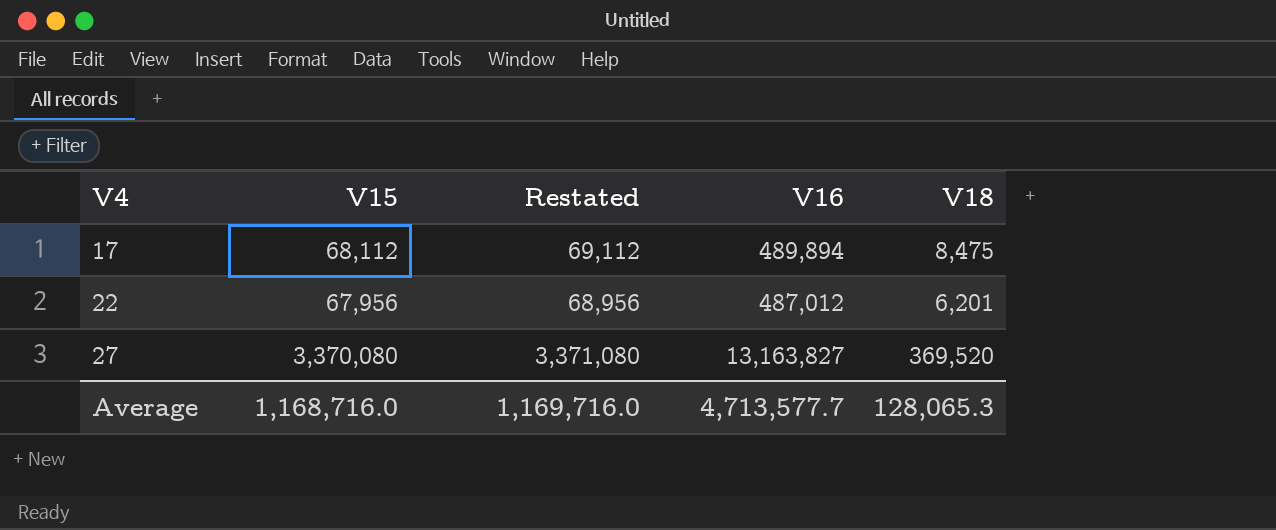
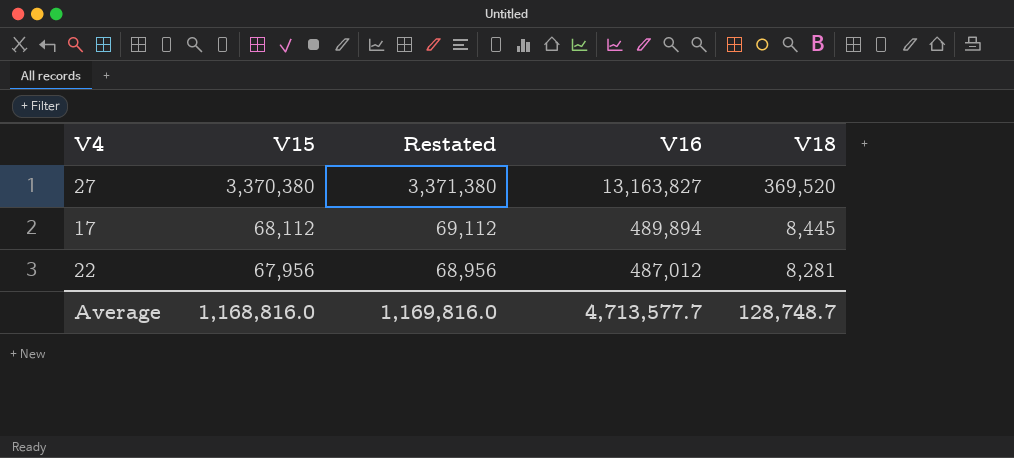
row order: V4 ascending -> V15 descending
27 | V15: 3,370,080 -> 3,370,380
27 | Restated: 3,371,080 -> 3,371,380
17 | V18: 8,475 -> 8,445
22 | V18: 6,201 -> 8,281
Average | V15: 1,168,716.0 -> 1,168,816.0
Average | Restated: 1,169,716.0 -> 1,169,816.0
Average | V18: 128,065.3 -> 128,748.7

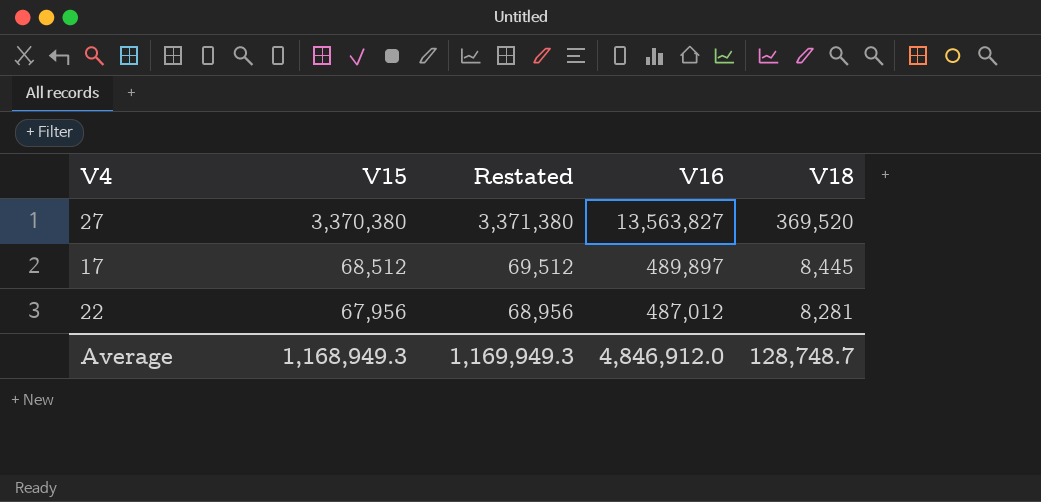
27 | V16: 13,163,827 -> 13,563,827
17 | V15: 68,112 -> 68,512
17 | Restated: 69,112 -> 69,512
17 | V16: 489,894 -> 489,897
Average | V15: 1,168,816.0 -> 1,168,949.3
Average | Restated: 1,169,816.0 -> 1,169,949.3
Average | V16: 4,713,577.7 -> 4,846,912.0

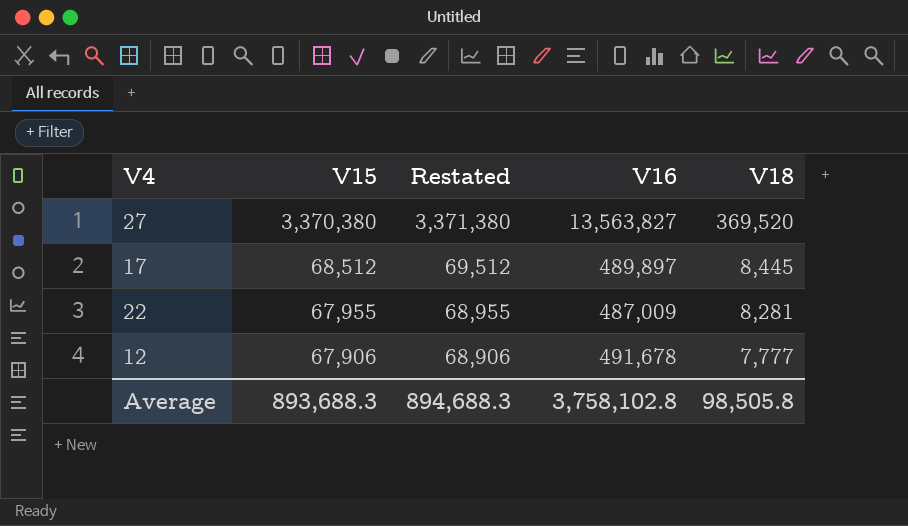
22 | V15: 67,956 -> 67,955
22 | Restated: 68,956 -> 68,955
22 | V16: 487,012 -> 487,009
row 12: none -> 67,906 | 68,906 | 491,678 | 7,777
Average | V15: 1,168,949.3 -> 893,688.3
Average | Restated: 1,169,949.3 -> 894,688.3
Average | V16: 4,846,912.0 -> 3,758,102.8
Average | V18: 128,748.7 -> 98,505.8

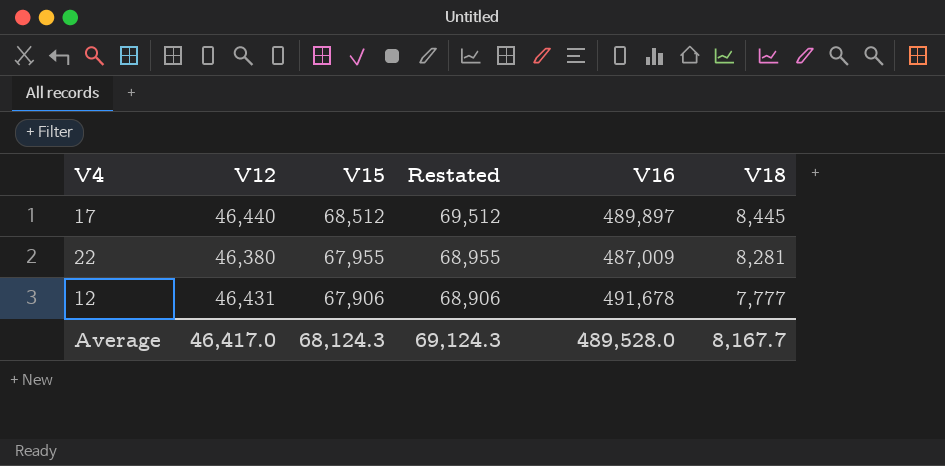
column V12 | position: none -> 2
row 27: 3,370,380 | 3,371,380 | 13,563,827 | 369,520 -> none
Average | V15: 893,688.3 -> 68,124.3
Average | Restated: 894,688.3 -> 69,124.3
Average | V16: 3,758,102.8 -> 489,528.0
Average | V18: 98,505.8 -> 8,167.7

